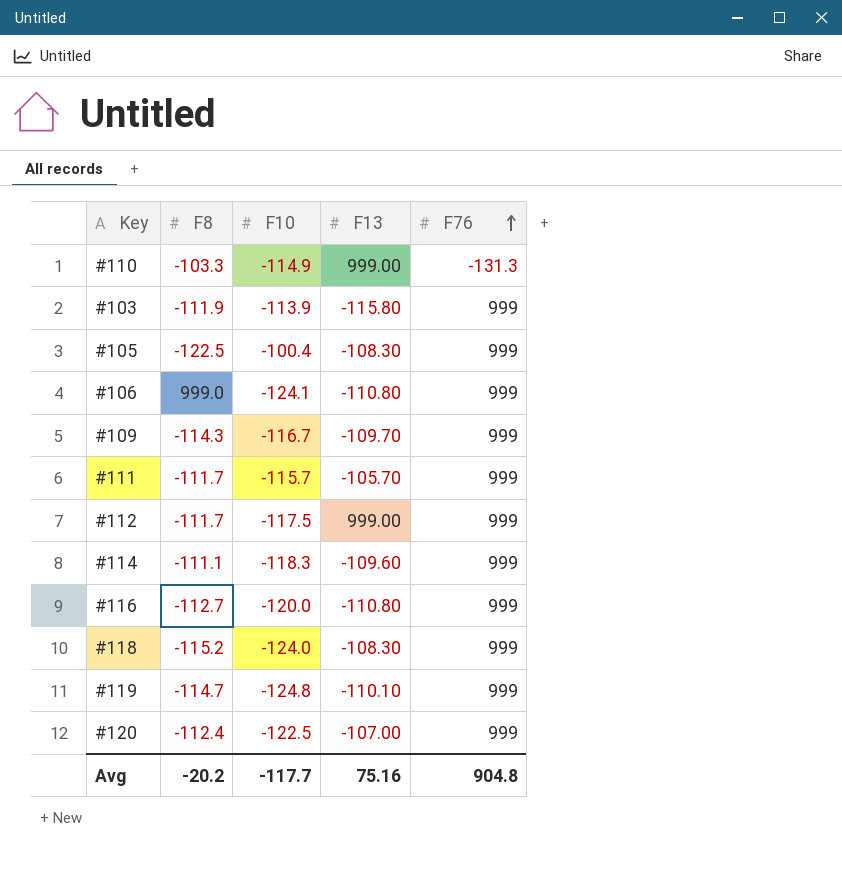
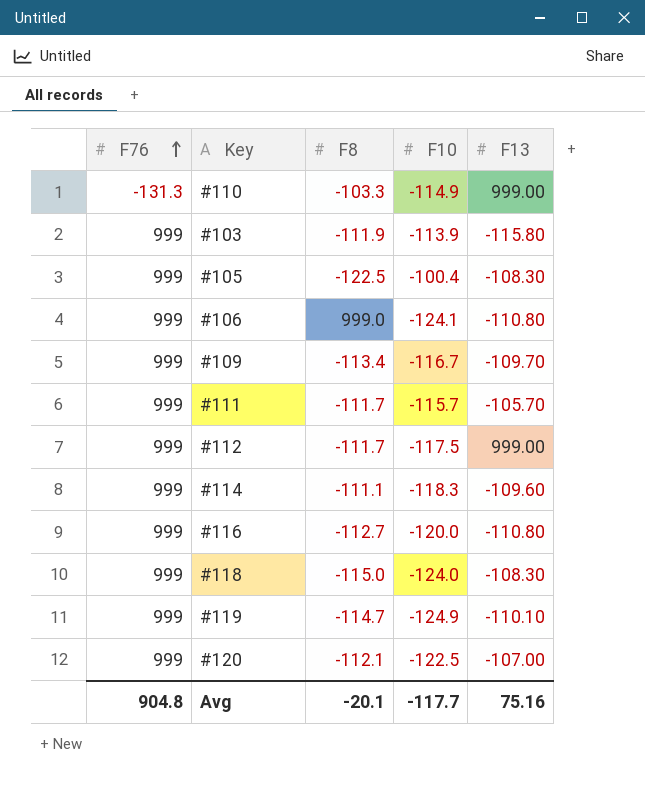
column F76 | position: 5 -> 1
#109 | F8: -114.3 -> -113.4
#118 | F8: -115.2 -> -115.0
#119 | F10: -124.8 -> -124.9
#120 | F8: -112.4 -> -112.1
Avg | F8: -20.2 -> -20.1

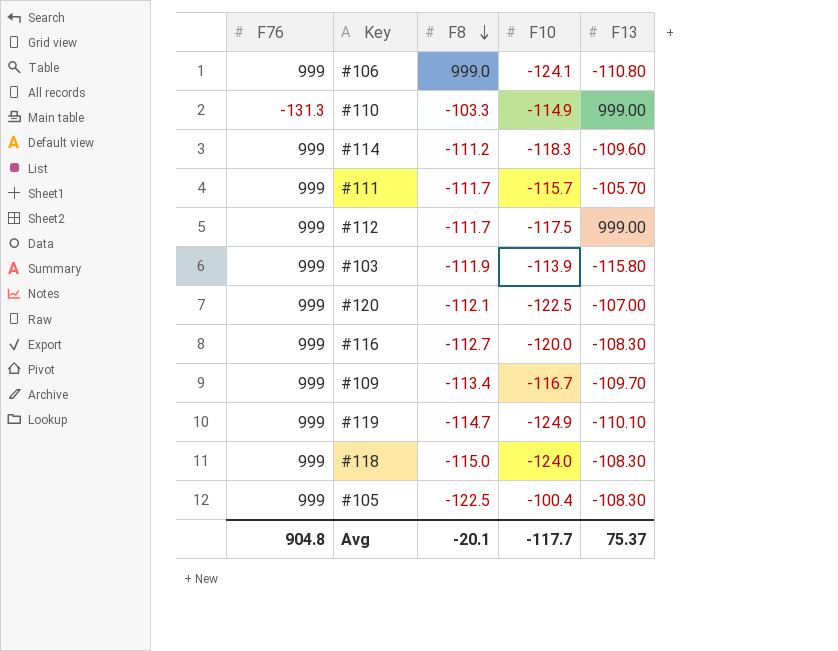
row order: F76 ascending -> F8 descending
#114 | F8: -111.1 -> -111.2
#116 | F13: -110.80 -> -108.30
Avg | F13: 75.16 -> 75.37

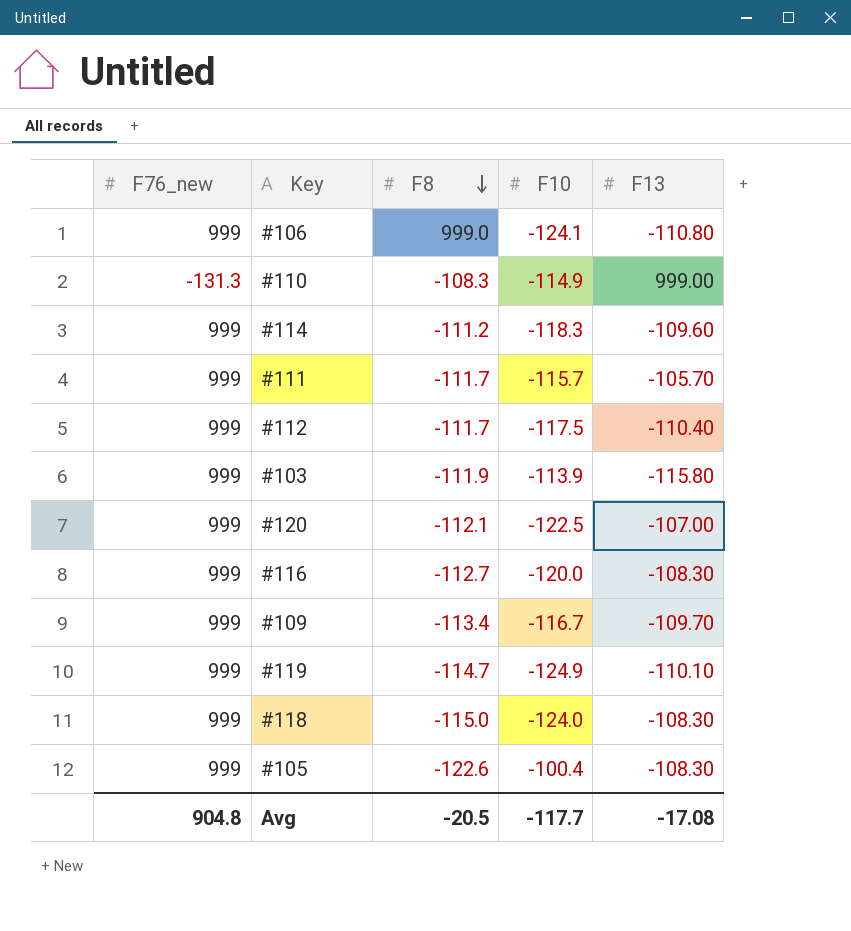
column name: F76 -> F76_new
#110 | F8: -103.3 -> -108.3
#112 | F13: 999.00 -> -110.40
#105 | F8: -122.5 -> -122.6
Avg | F8: -20.1 -> -20.5
Avg | F13: 75.37 -> -17.08

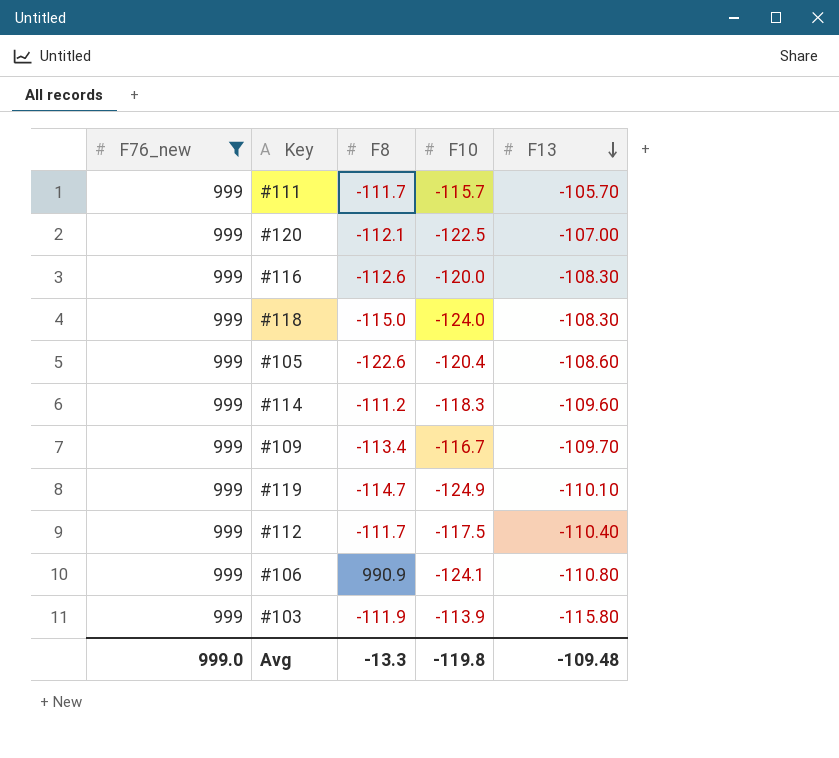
filter: none -> F76_new = 999
row order: F8 descending -> F13 descending
#116 | F8: -112.7 -> -112.6
#105 | F10: -100.4 -> -120.4
#105 | F13: -108.30 -> -108.60
#106 | F8: 999.0 -> 990.9
Avg | F76_new: 904.8 -> 999.0
Avg | F8: -20.5 -> -13.3
Avg | F10: -117.7 -> -119.8
Avg | F13: -17.08 -> -109.48

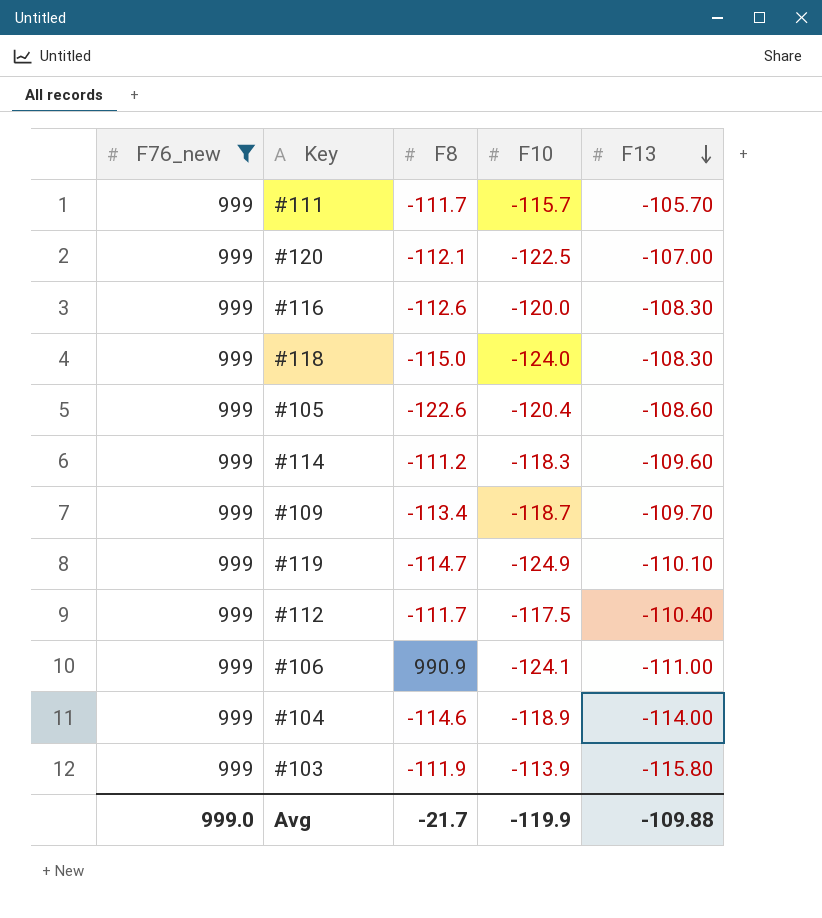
#109 | F10: -116.7 -> -118.7
#106 | F13: -110.80 -> -111.00
row #104: none -> 999 | -114.6 | -118.9 | -114.00
Avg | F8: -13.3 -> -21.7
Avg | F10: -119.8 -> -119.9
Avg | F13: -109.48 -> -109.88

